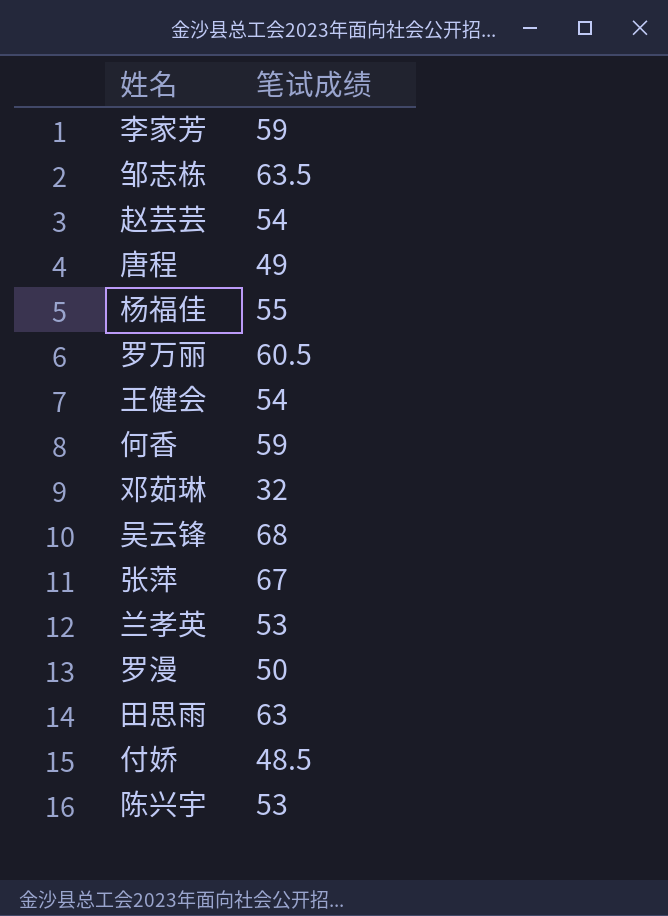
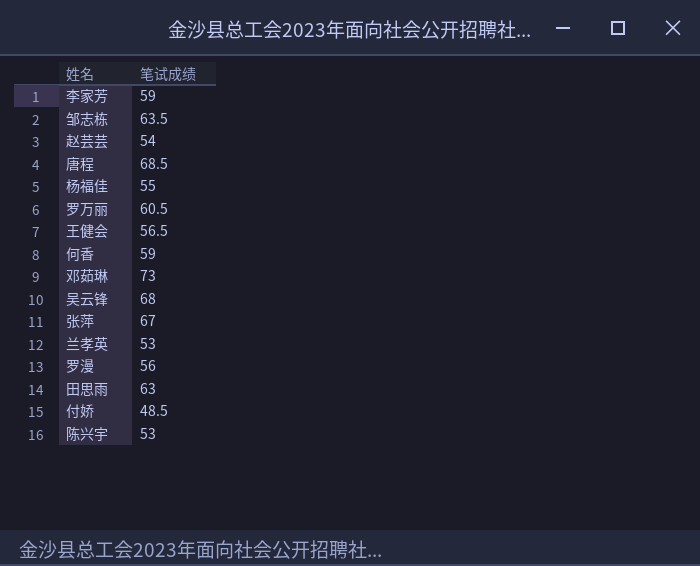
唐程 | 笔试成绩: 49 -> 68.5
王健会 | 笔试成绩: 54 -> 56.5
邓茹琳 | 笔试成绩: 32 -> 73
罗漫 | 笔试成绩: 50 -> 56

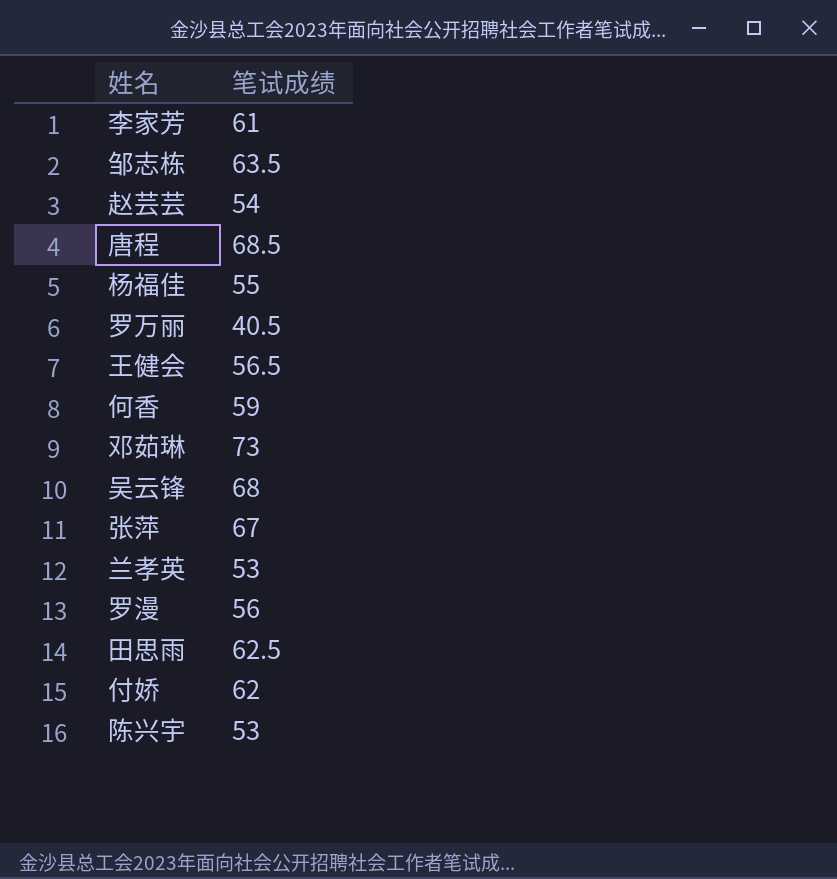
李家芳 | 笔试成绩: 59 -> 61
罗万丽 | 笔试成绩: 60.5 -> 40.5
田思雨 | 笔试成绩: 63 -> 62.5
付娇 | 笔试成绩: 48.5 -> 62

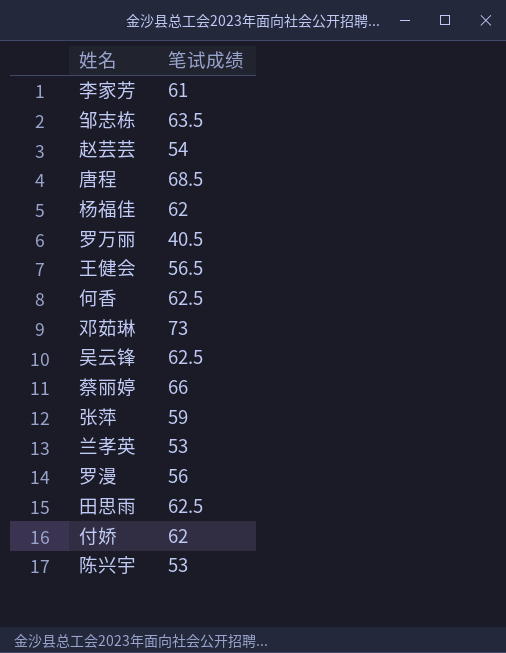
杨福佳 | 笔试成绩: 55 -> 62
何香 | 笔试成绩: 59 -> 62.5
吴云锋 | 笔试成绩: 68 -> 62.5
row 蔡丽婷: none -> 66
张萍 | 笔试成绩: 67 -> 59

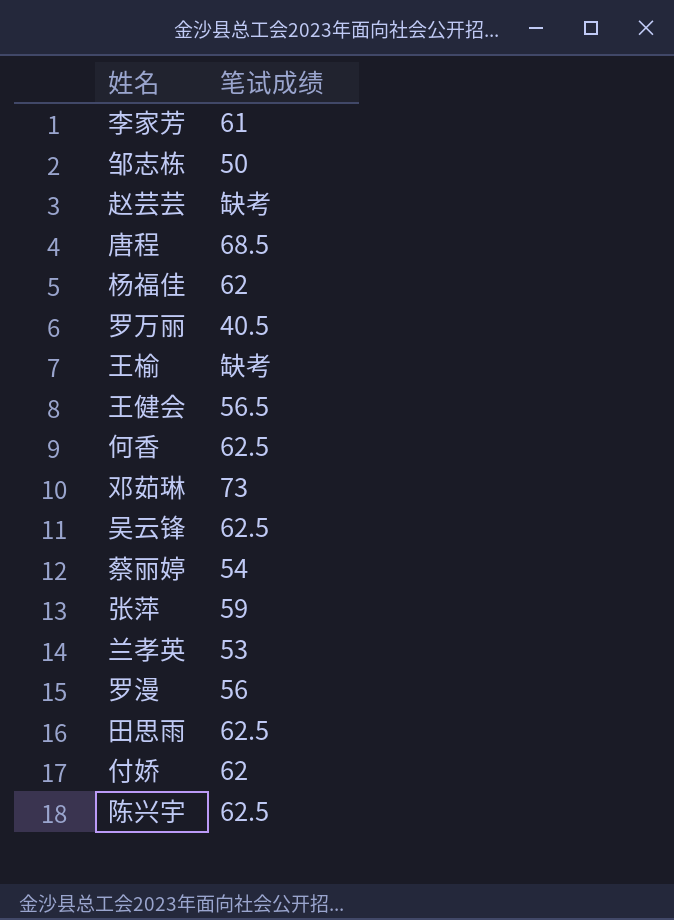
邹志栋 | 笔试成绩: 63.5 -> 50
赵芸芸 | 笔试成绩: 54 -> 缺考
row 王榆: none -> 缺考
蔡丽婷 | 笔试成绩: 66 -> 54
陈兴宇 | 笔试成绩: 53 -> 62.5

